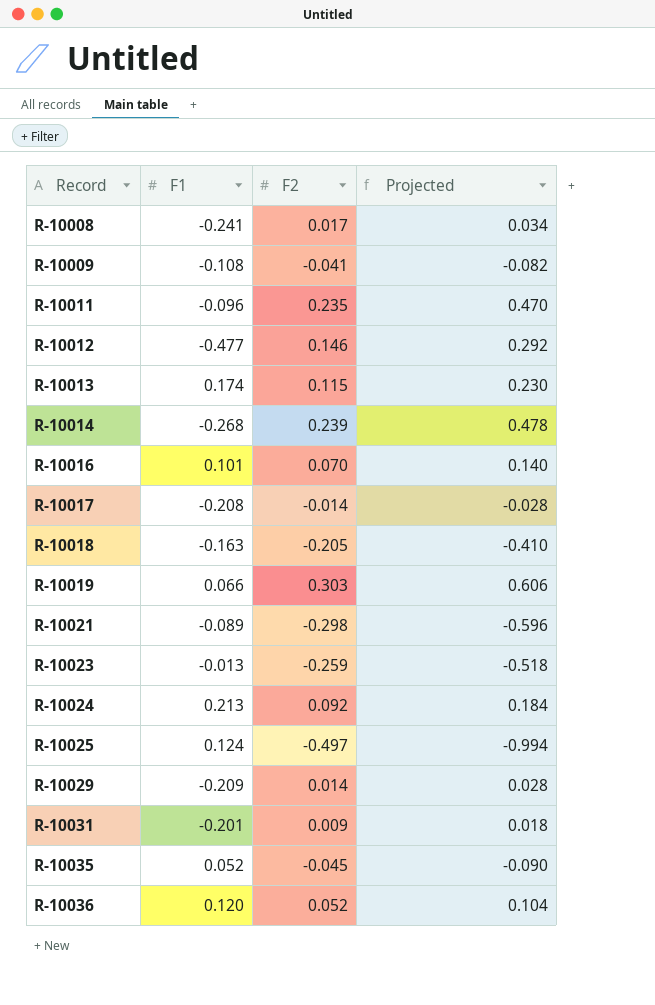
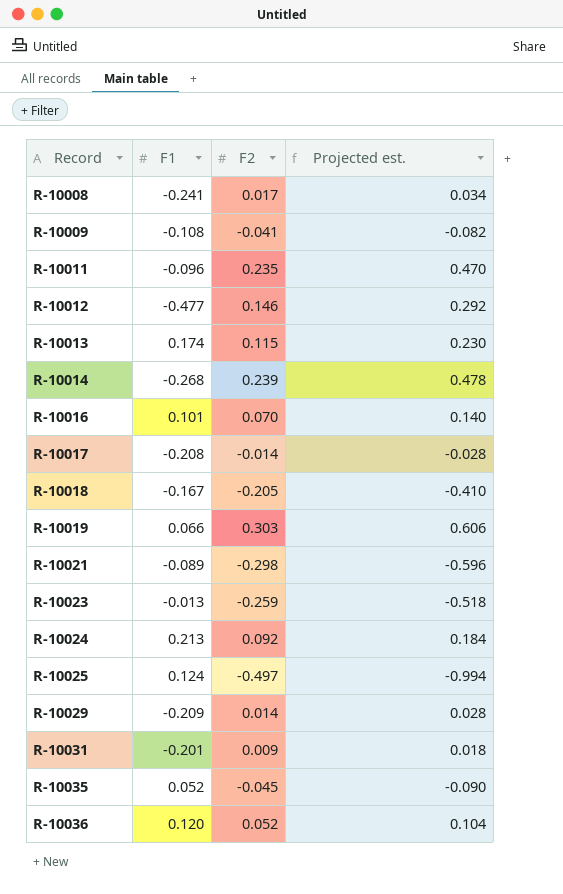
column name: Projected -> Projected est.
R-10018 | F1: -0.163 -> -0.167

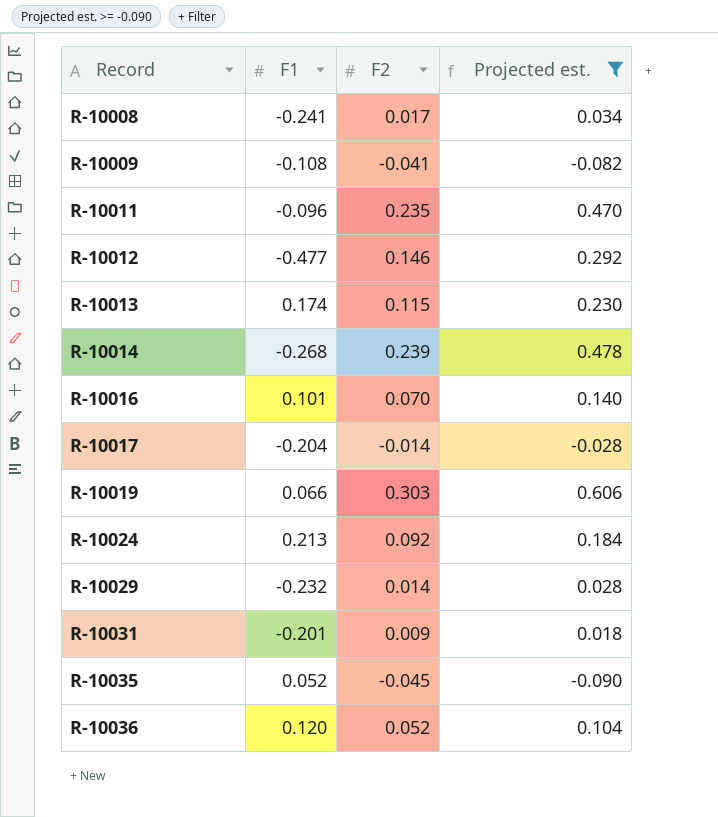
filter: none -> Projected est. >= -0.090
R-10017 | F1: -0.208 -> -0.204
R-10029 | F1: -0.209 -> -0.232

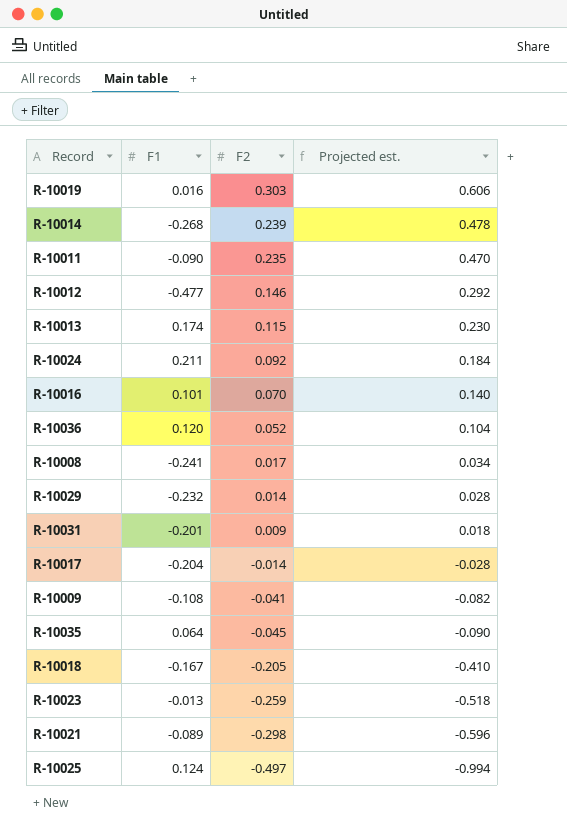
filter: Projected est. >= -0.090 -> none
row order: Record ascending -> F2 descending
R-10019 | F1: 0.066 -> 0.016
R-10011 | F1: -0.096 -> -0.090
R-10024 | F1: 0.213 -> 0.211
R-10035 | F1: 0.052 -> 0.064

